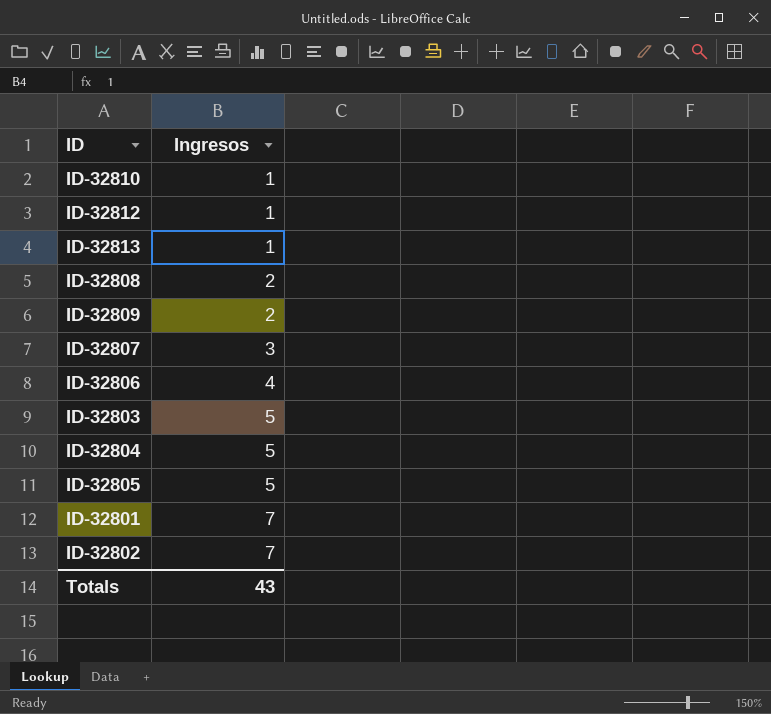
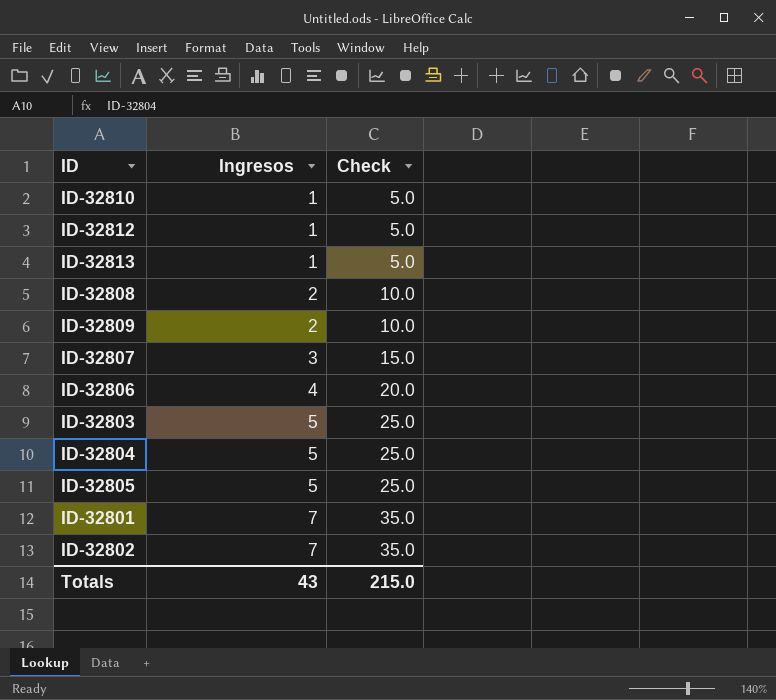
column Check | formula: none -> [Ingresos] * 5

